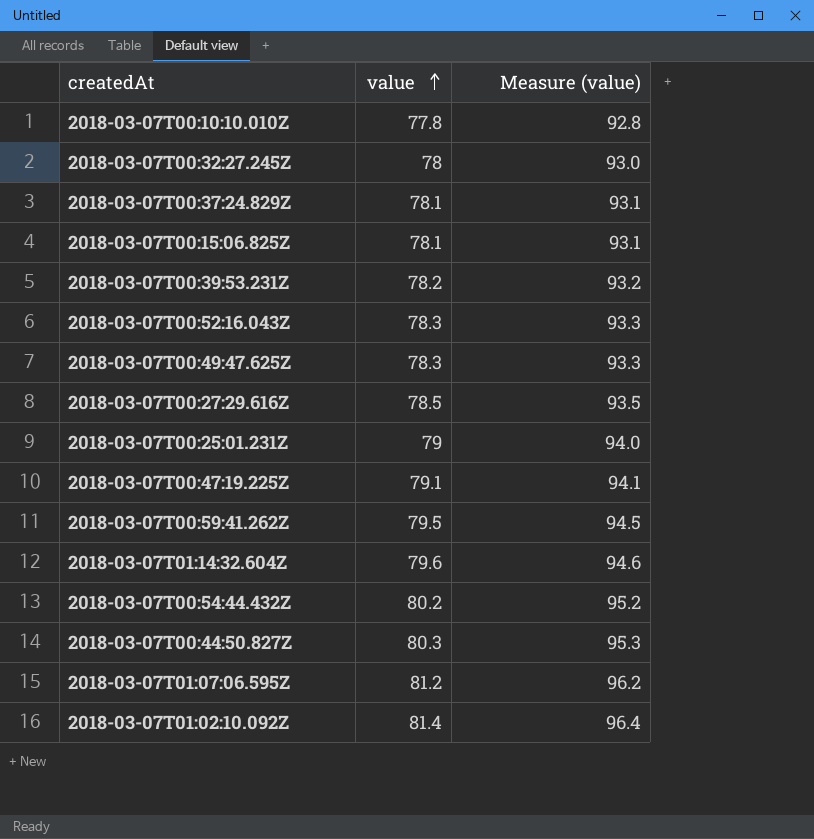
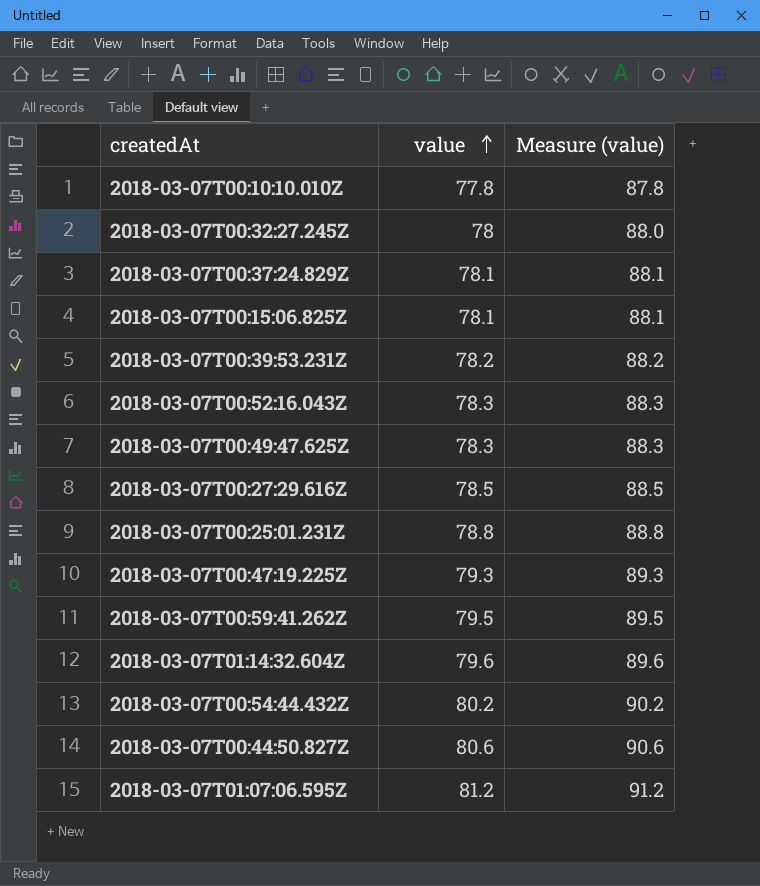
column Measure (value) | formula: [value] + 15 -> [value] + 10
row 2018-03-07T01:02:10.092Z: 81.4 | 96.4 -> none
2018-03-07T00:25:01.231Z | value: 79 -> 78.8
2018-03-07T00:47:19.225Z | value: 79.1 -> 79.3
2018-03-07T00:44:50.827Z | value: 80.3 -> 80.6

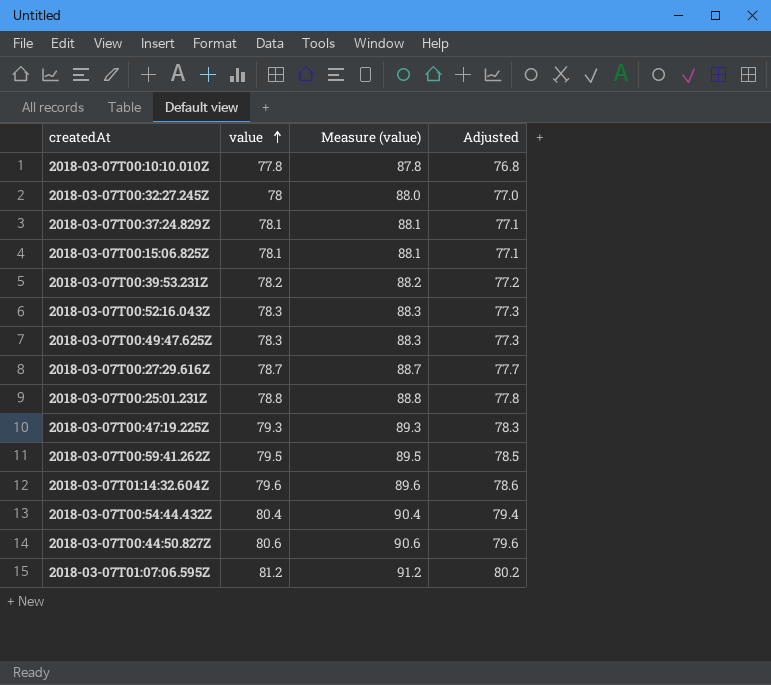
column Adjusted | formula: none -> [value] - 1
2018-03-07T00:27:29.616Z | value: 78.5 -> 78.7
2018-03-07T00:27:29.616Z | Measure (value): 88.5 -> 88.7
2018-03-07T00:54:44.432Z | value: 80.2 -> 80.4
2018-03-07T00:54:44.432Z | Measure (value): 90.2 -> 90.4

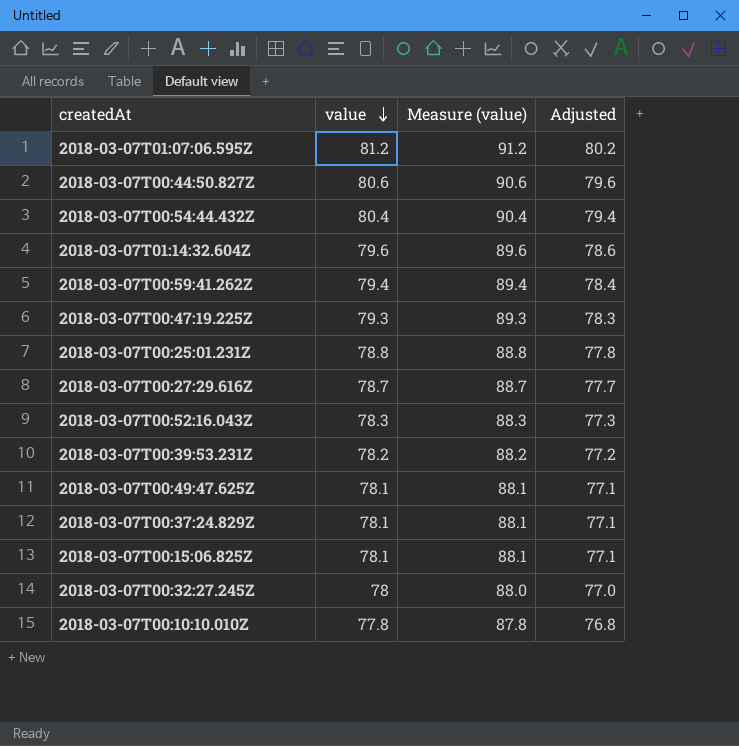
row order: value ascending -> value descending
2018-03-07T00:59:41.262Z | value: 79.5 -> 79.4
2018-03-07T00:59:41.262Z | Measure (value): 89.5 -> 89.4
2018-03-07T00:59:41.262Z | Adjusted: 78.5 -> 78.4
2018-03-07T00:49:47.625Z | value: 78.3 -> 78.1
2018-03-07T00:49:47.625Z | Measure (value): 88.3 -> 88.1
2018-03-07T00:49:47.625Z | Adjusted: 77.3 -> 77.1

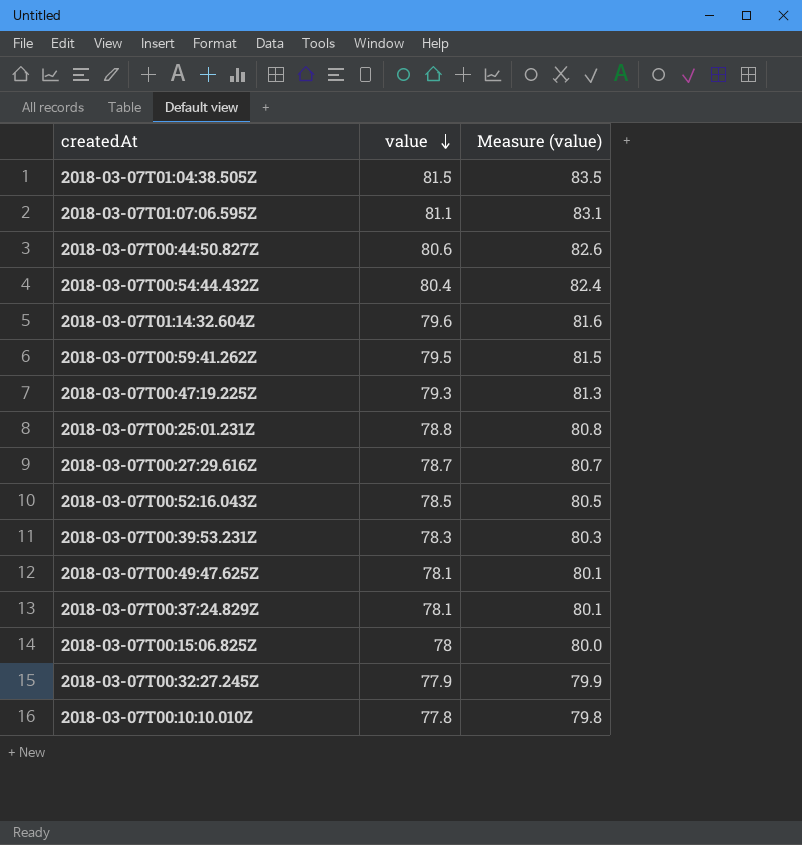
column Adjusted | formula: [value] - 1 -> none
column Measure (value) | formula: [value] + 10 -> [value] + 2
row 2018-03-07T01:04:38.505Z: none -> 81.5 | 83.5
2018-03-07T01:07:06.595Z | value: 81.2 -> 81.1
2018-03-07T00:59:41.262Z | value: 79.4 -> 79.5
2018-03-07T00:52:16.043Z | value: 78.3 -> 78.5
2018-03-07T00:39:53.231Z | value: 78.2 -> 78.3
2018-03-07T00:15:06.825Z | value: 78.1 -> 78
2018-03-07T00:32:27.245Z | value: 78 -> 77.9

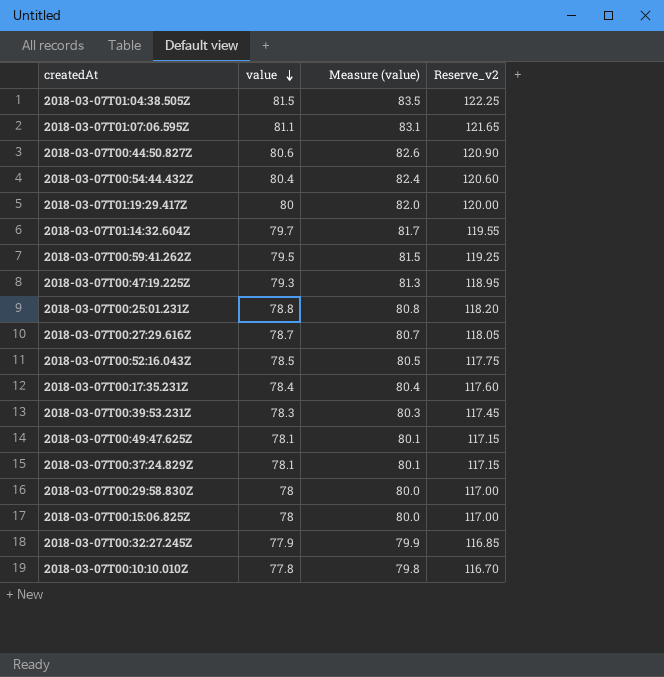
column Reserve_v2 | formula: none -> [value] * 1.5
row 2018-03-07T01:19:29.417Z: none -> 80 | 82.0 | 120.00
2018-03-07T01:14:32.604Z | value: 79.6 -> 79.7
2018-03-07T01:14:32.604Z | Measure (value): 81.6 -> 81.7
row 2018-03-07T00:17:35.231Z: none -> 78.4 | 80.4 | 117.60
row 2018-03-07T00:29:58.830Z: none -> 78 | 80.0 | 117.00

